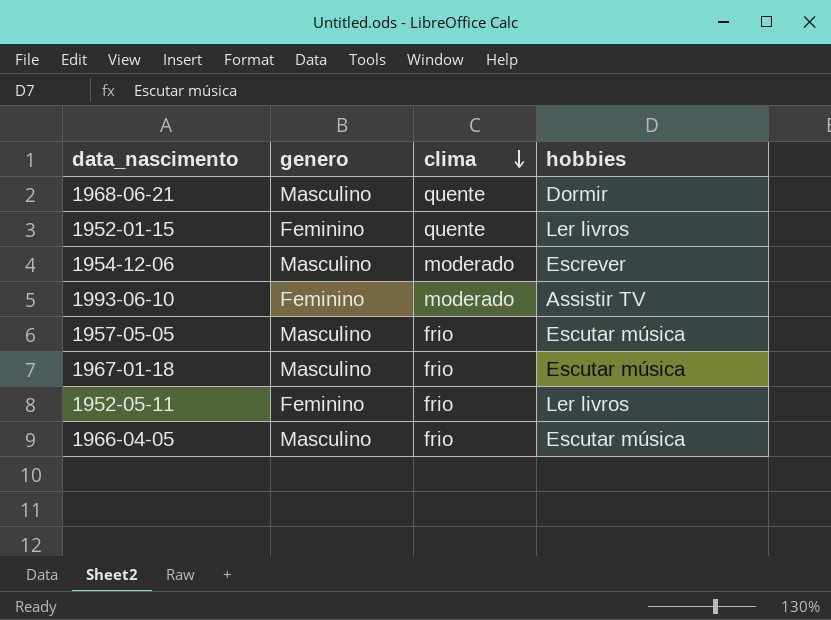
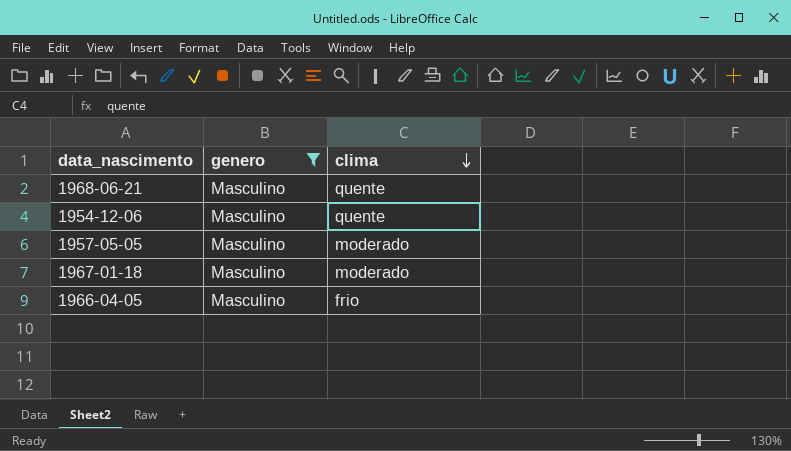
filter: none -> genero = Masculino
column hobbies | position: 4 -> none
1954-12-06 | clima: moderado -> quente
1957-05-05 | clima: frio -> moderado
1967-01-18 | clima: frio -> moderado

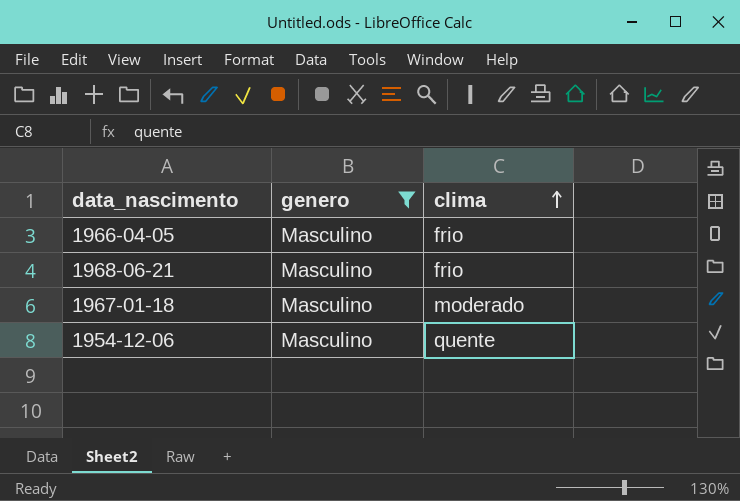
row order: clima descending -> clima ascending
row 1957-05-05: Masculino | moderado -> none
1968-06-21 | clima: quente -> frio

